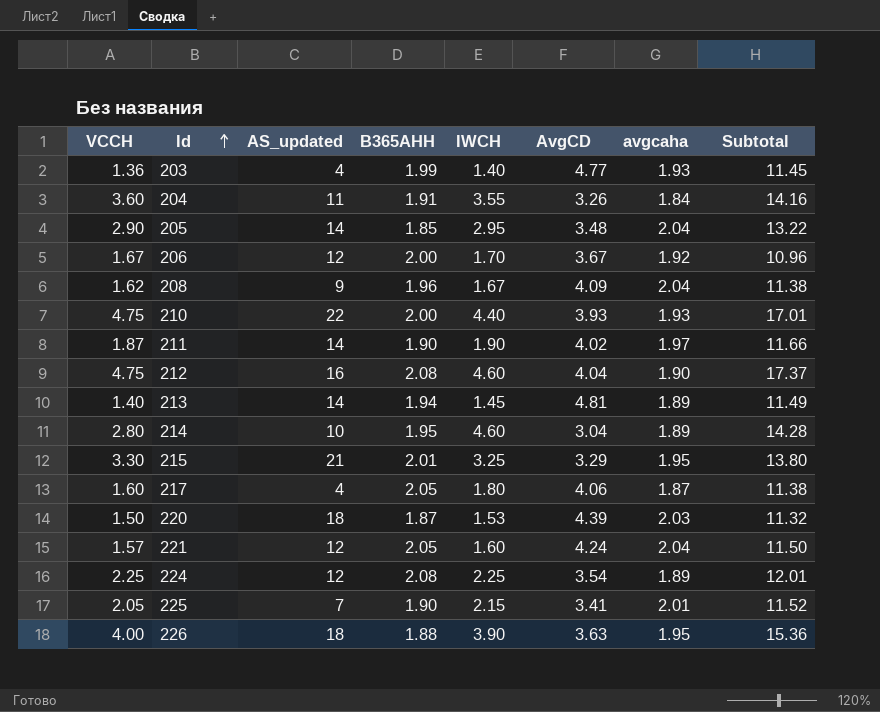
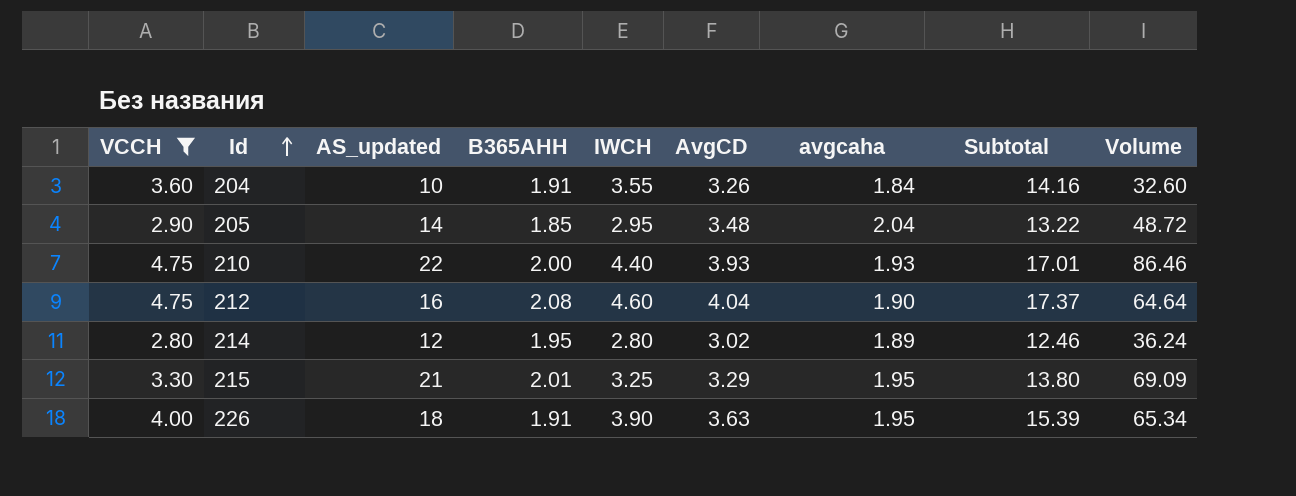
filter: none -> VCCH >= 2.80
column Volume | formula: none -> [AS_updated] * [AvgCD]
204 | AS_updated: 11 -> 10
214 | AS_updated: 10 -> 12
214 | IWCH: 4.60 -> 2.80
214 | AvgCD: 3.04 -> 3.02
214 | Subtotal: 14.28 -> 12.46
226 | B365AHH: 1.88 -> 1.91
226 | Subtotal: 15.36 -> 15.39

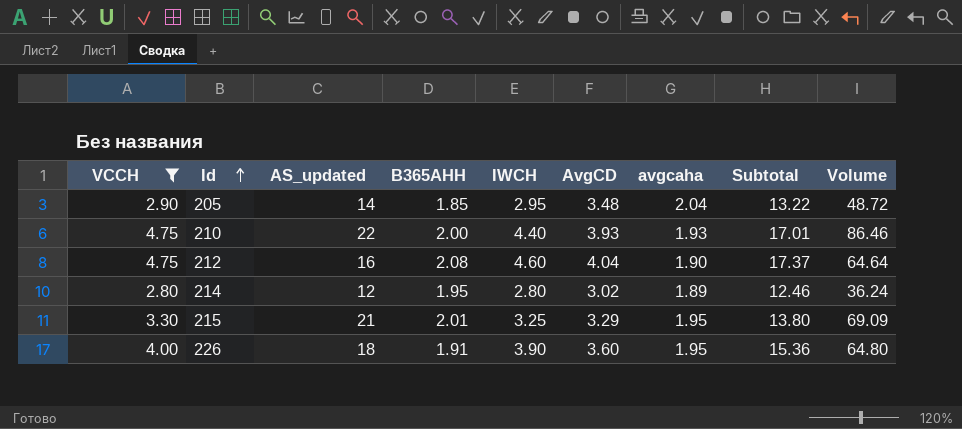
row 204: 3.60 | 10 | 1.91 | 3.55 | 3.26 | 1.84 | 14.16 | 32.60 -> none
226 | AvgCD: 3.63 -> 3.60
226 | Subtotal: 15.39 -> 15.36
226 | Volume: 65.34 -> 64.80

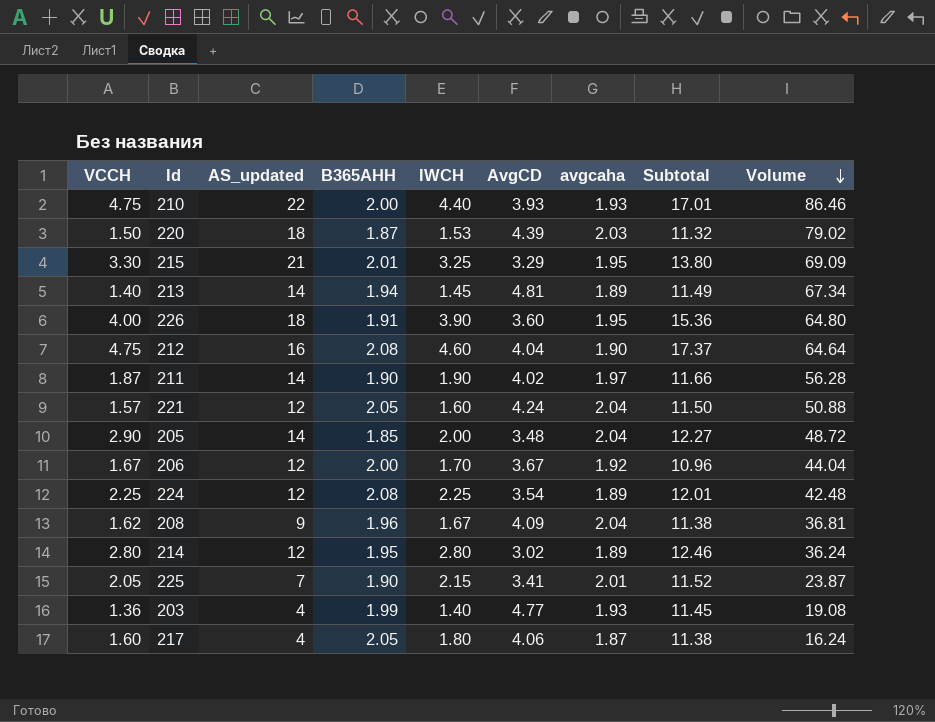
filter: VCCH >= 2.80 -> none
row order: Id ascending -> Volume descending
205 | IWCH: 2.95 -> 2.00
205 | Subtotal: 13.22 -> 12.27

